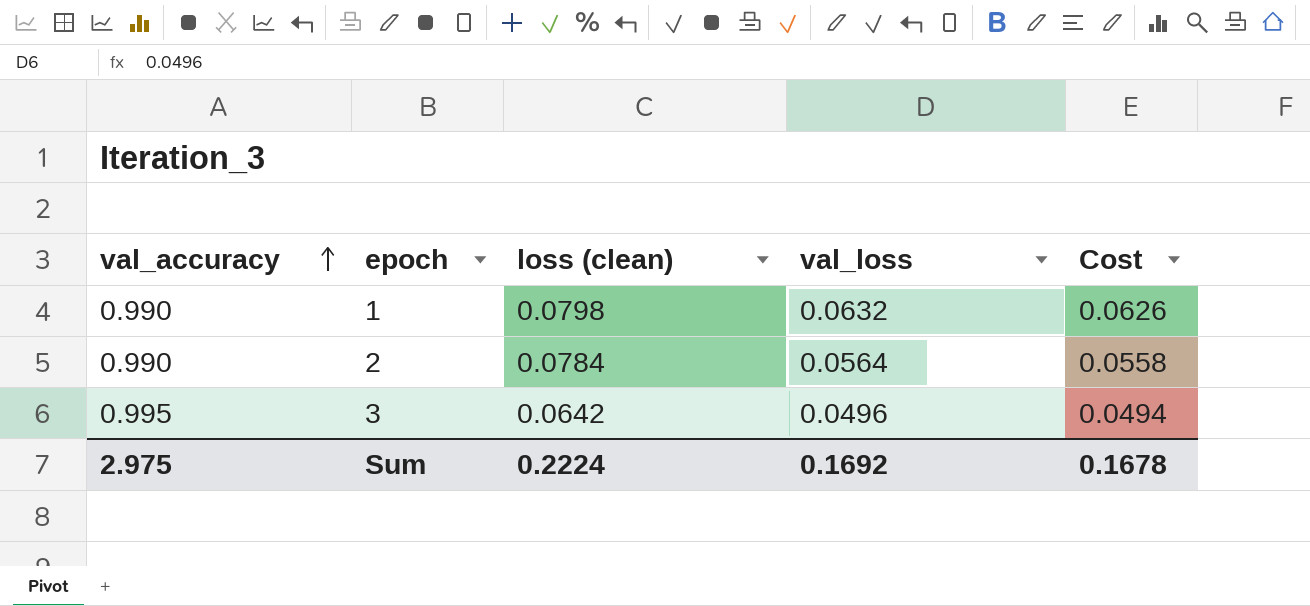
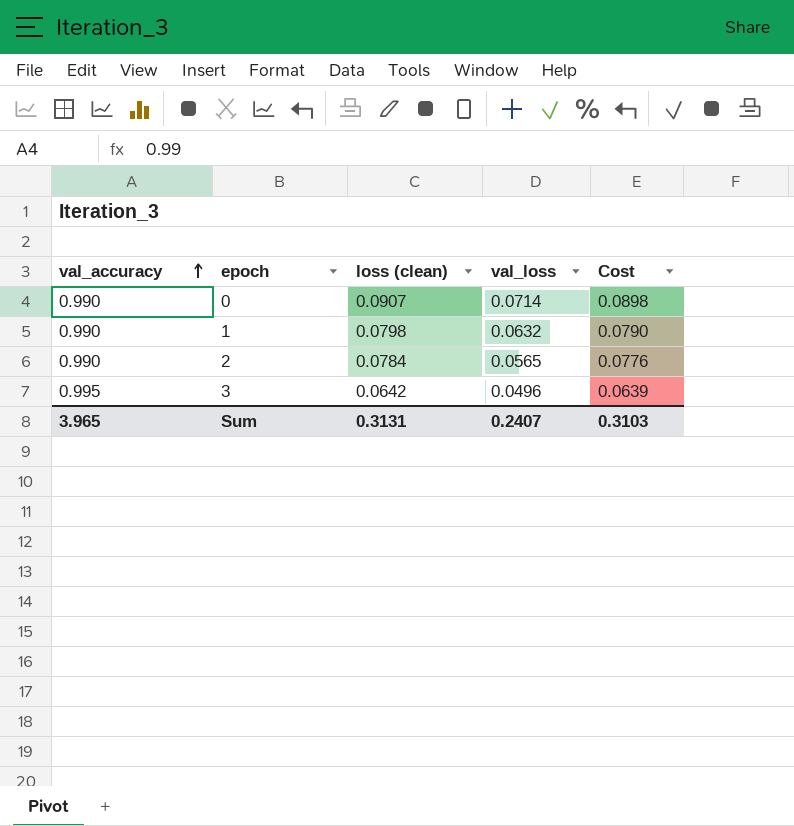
column Cost | formula: [val_accuracy] * [val_loss] -> [val_accuracy] * [loss (clean)]
row 0: none -> 0.990 | 0.0907 | 0.0714 | 0.0898
2 | val_loss: 0.0564 -> 0.0565
Sum | val_accuracy: 2.975 -> 3.965
Sum | loss (clean): 0.2224 -> 0.3131
Sum | val_loss: 0.1692 -> 0.2407
Sum | Cost: 0.1678 -> 0.3103

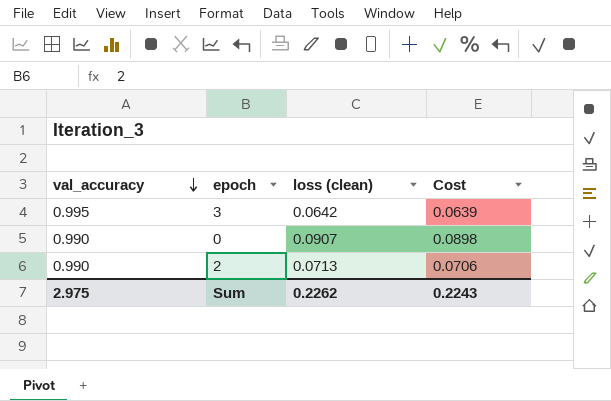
row order: val_accuracy ascending -> val_accuracy descending
column val_loss | position: 4 -> none
row 1: 0.990 | 0.0798 | 0.0632 | 0.0790 -> none
2 | loss (clean): 0.0784 -> 0.0713
2 | Cost: 0.0776 -> 0.0706
Sum | val_accuracy: 3.965 -> 2.975
Sum | loss (clean): 0.3131 -> 0.2262
Sum | Cost: 0.3103 -> 0.2243

